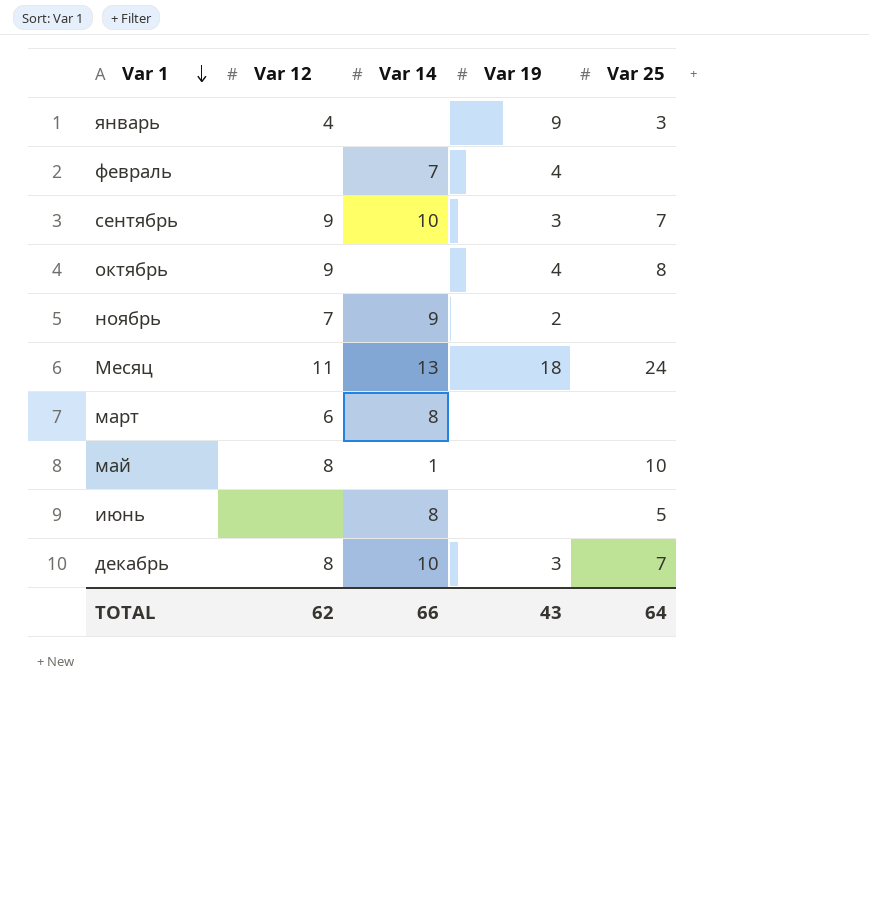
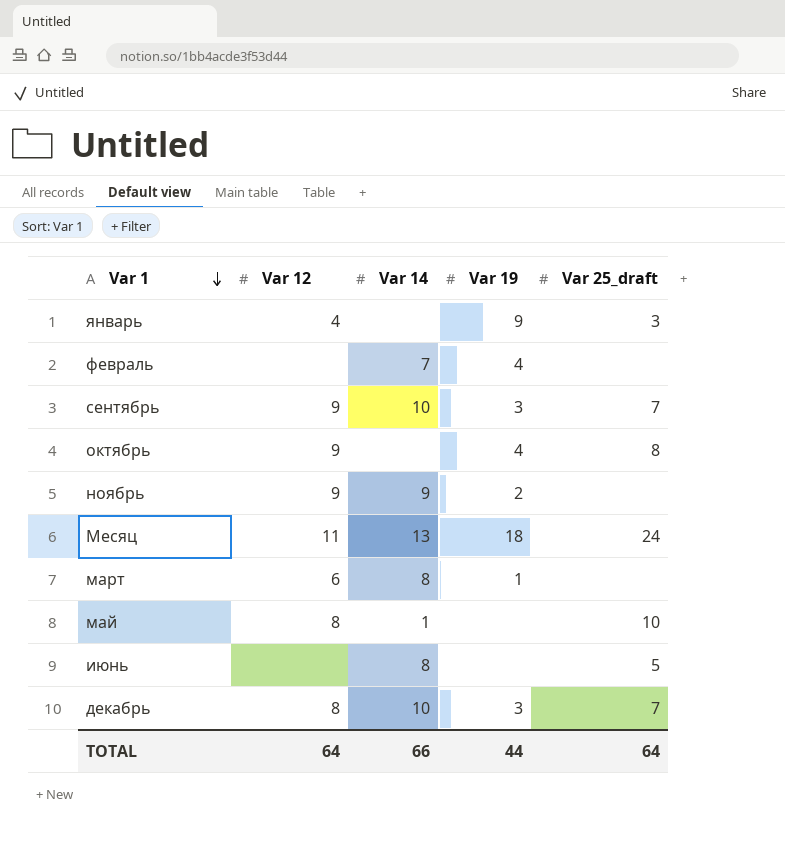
column name: Var 25 -> Var 25_draft
ноябрь | Var 12: 7 -> 9
март | Var 19: none -> 1
TOTAL | Var 12: 62 -> 64
TOTAL | Var 19: 43 -> 44

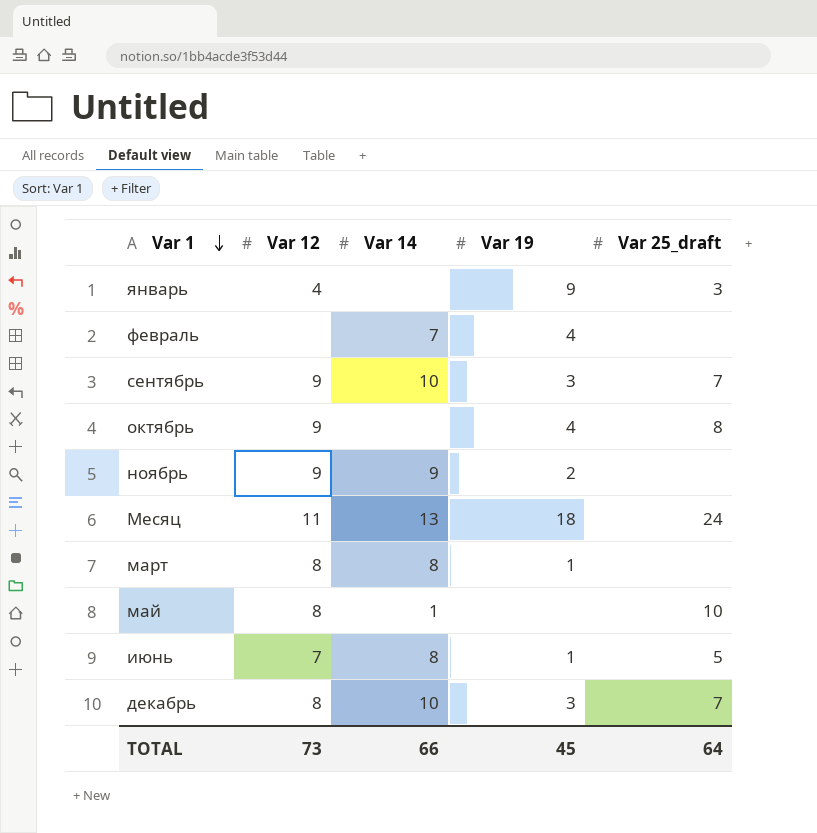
март | Var 12: 6 -> 8
июнь | Var 12: none -> 7
июнь | Var 19: none -> 1
TOTAL | Var 12: 64 -> 73
TOTAL | Var 19: 44 -> 45

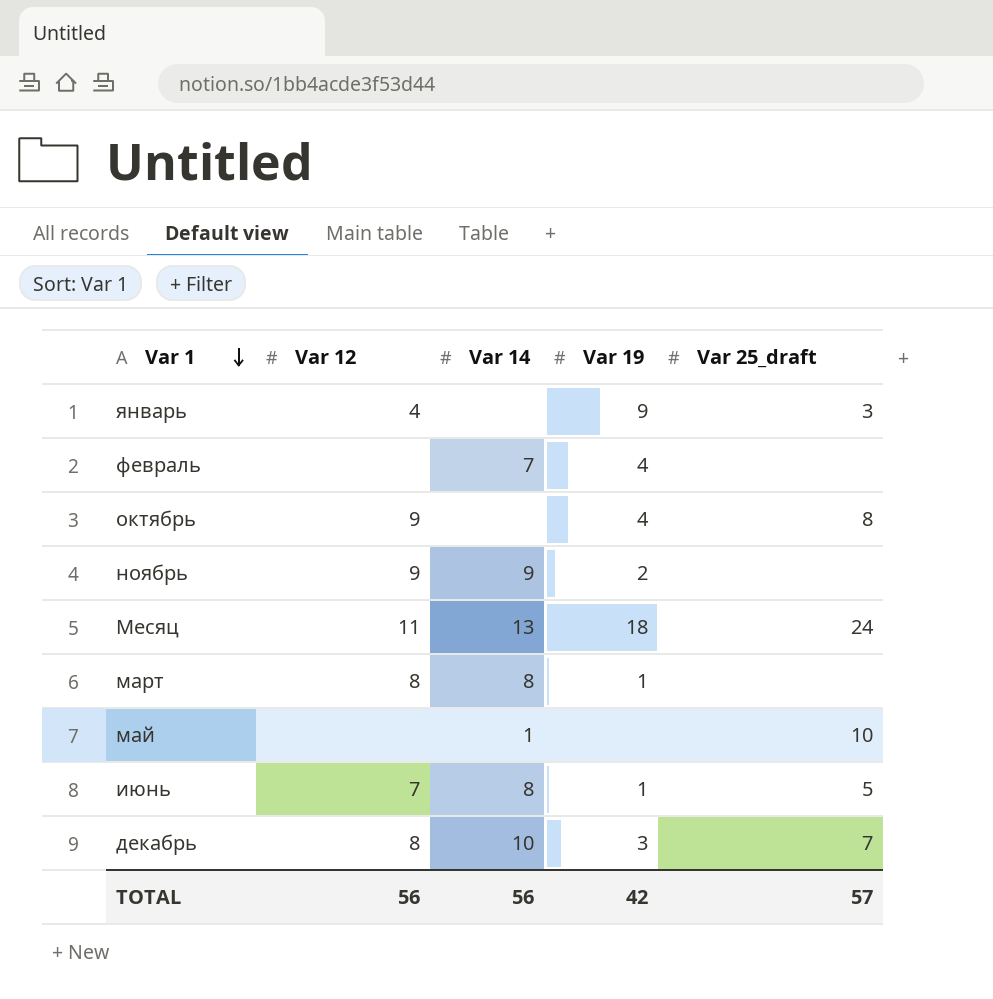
row сентябрь: 9 | 10 | 3 | 7 -> none
май | Var 12: 8 -> none
TOTAL | Var 12: 73 -> 56
TOTAL | Var 14: 66 -> 56
TOTAL | Var 19: 45 -> 42
TOTAL | Var 25_draft: 64 -> 57

